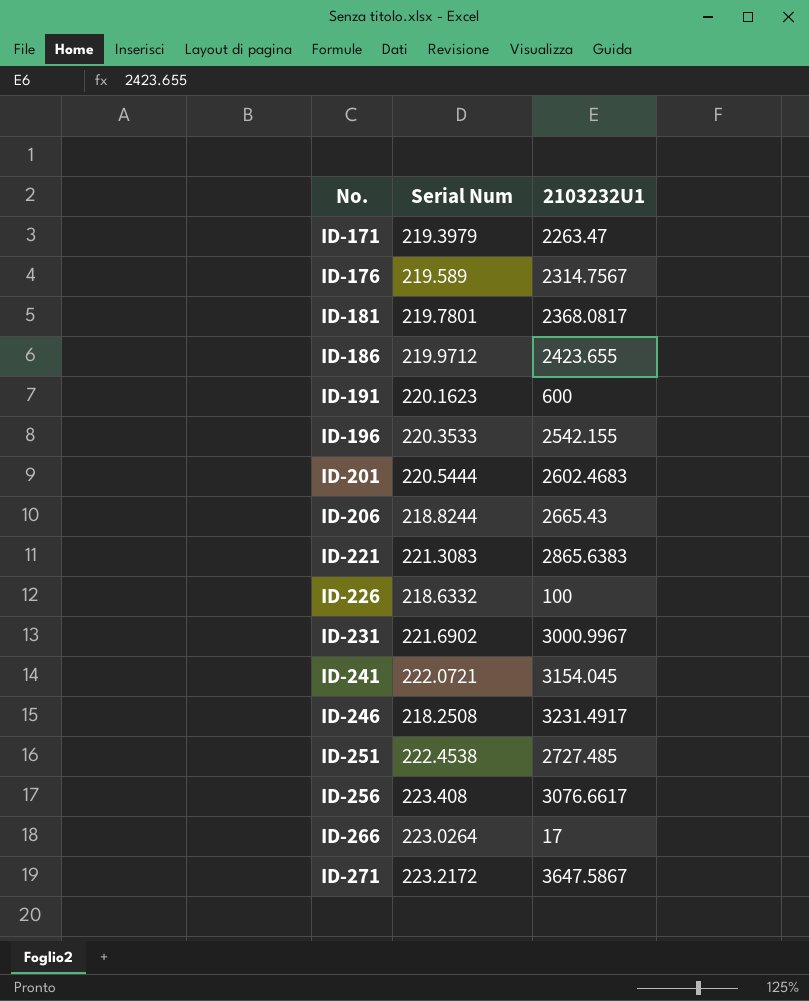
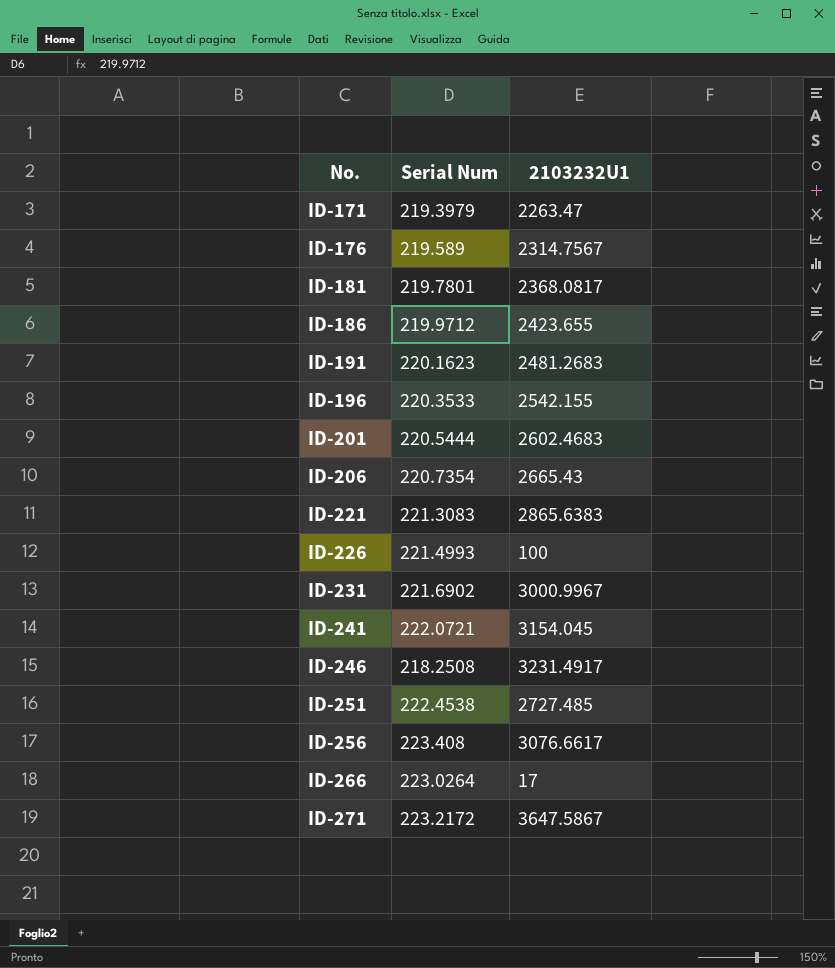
ID-191 | 2103232U1: 600 -> 2481.2683
ID-206 | Serial Num: 218.8244 -> 220.7354
ID-226 | Serial Num: 218.6332 -> 221.4993

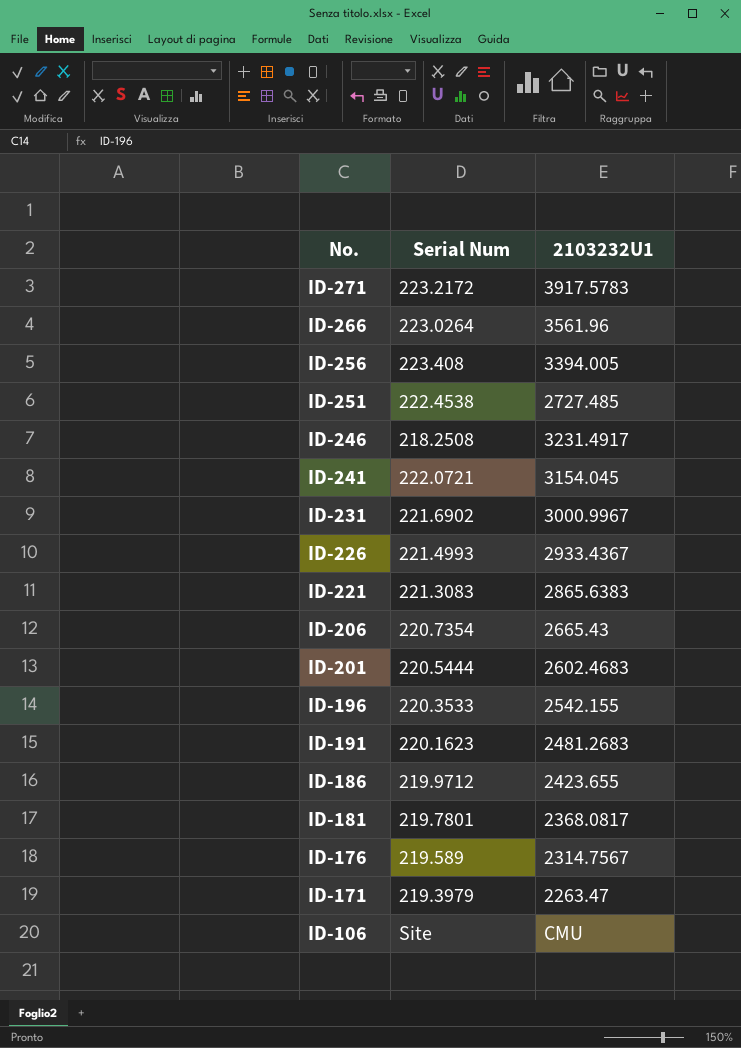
row order: No. ascending -> No. descending
ID-271 | 2103232U1: 3647.5867 -> 3917.5783
ID-266 | 2103232U1: 17 -> 3561.96
ID-256 | 2103232U1: 3076.6617 -> 3394.005
ID-226 | 2103232U1: 100 -> 2933.4367
row ID-106: none -> Site | CMU

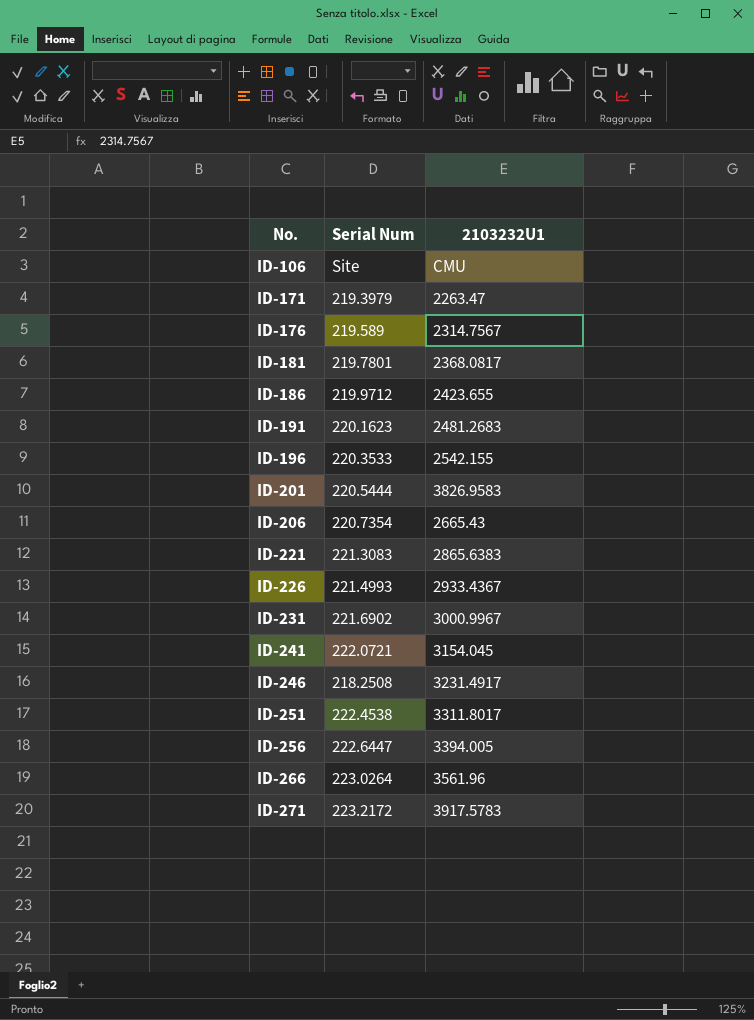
row order: No. descending -> No. ascending
ID-201 | 2103232U1: 2602.4683 -> 3826.9583
ID-251 | 2103232U1: 2727.485 -> 3311.8017
ID-256 | Serial Num: 223.408 -> 222.6447

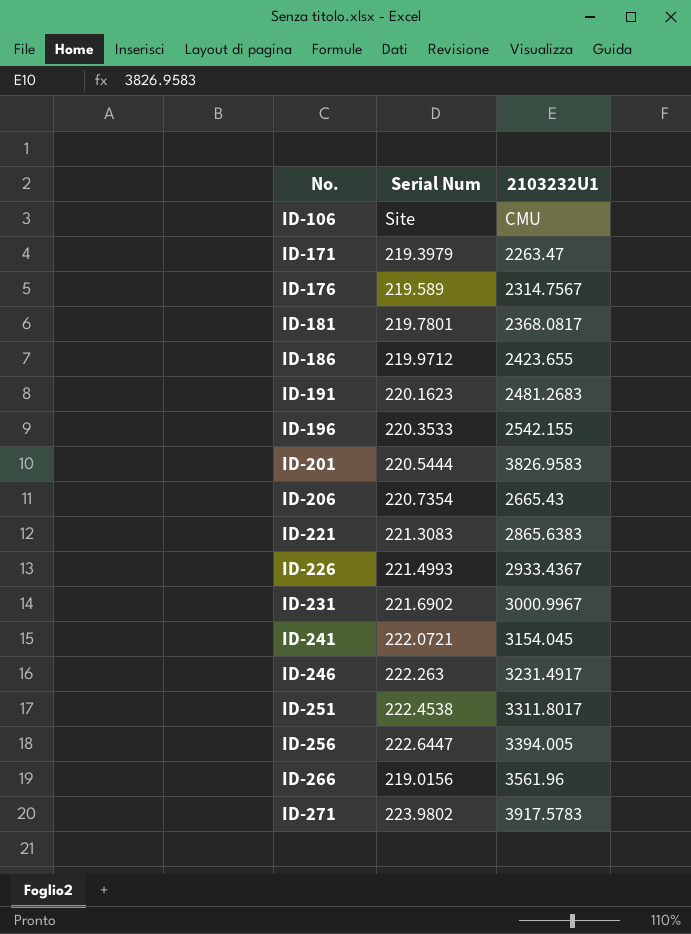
ID-246 | Serial Num: 218.2508 -> 222.263
ID-266 | Serial Num: 223.0264 -> 219.0156
ID-271 | Serial Num: 223.2172 -> 223.9802

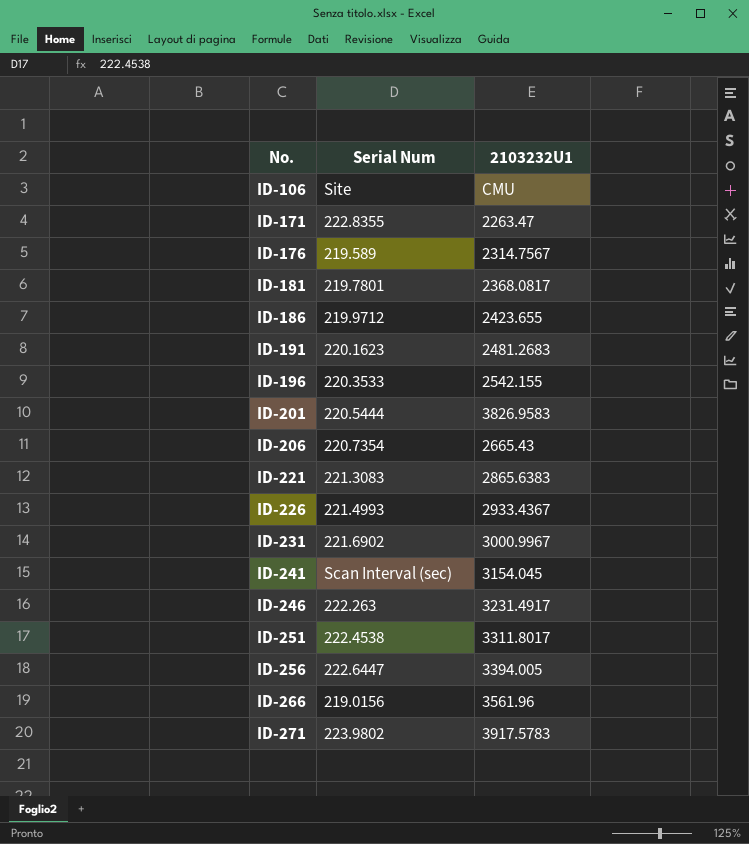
ID-171 | Serial Num: 219.3979 -> 222.8355
ID-241 | Serial Num: 222.0721 -> Scan Interval (sec)

